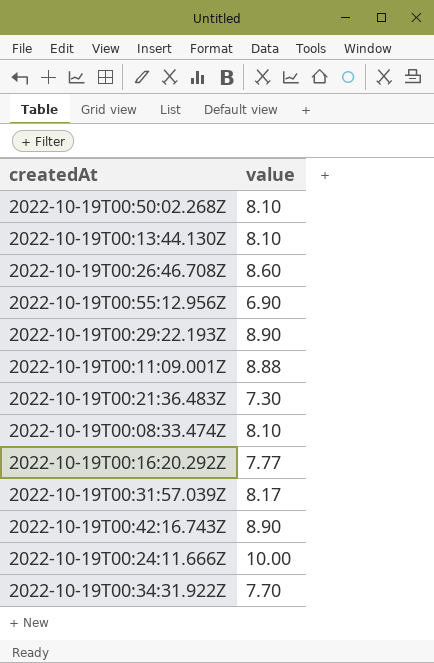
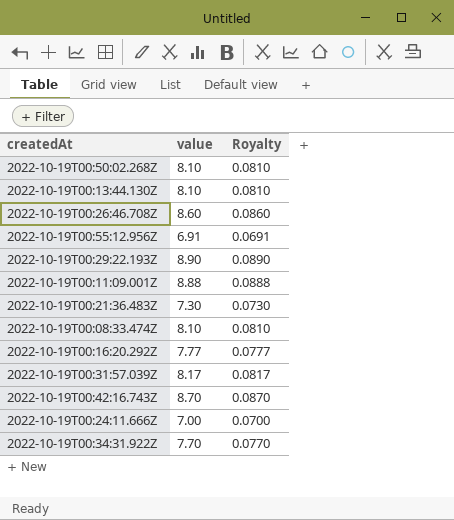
column Royalty | formula: none -> [value] * 0.01
2022-10-19T00:55:12.956Z | value: 6.90 -> 6.91
2022-10-19T00:42:16.743Z | value: 8.90 -> 8.70
2022-10-19T00:24:11.666Z | value: 10.00 -> 7.00

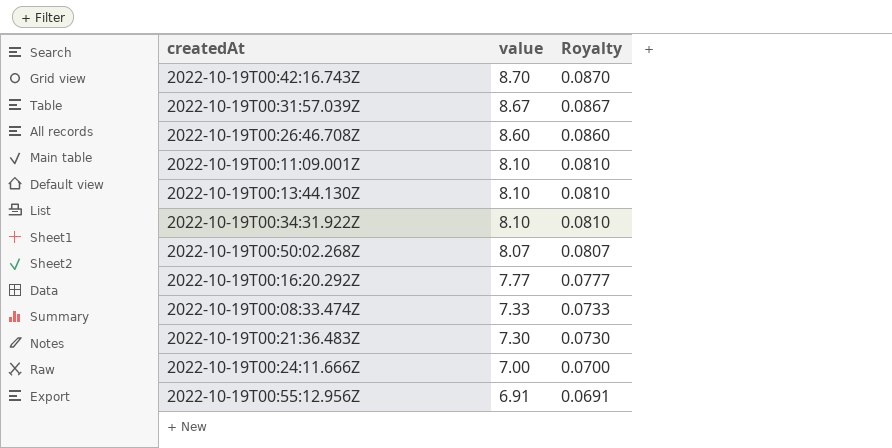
row order: none -> value descending
row 2022-10-19T00:29:22.193Z: 8.90 | 0.0890 -> none
2022-10-19T00:31:57.039Z | value: 8.17 -> 8.67
2022-10-19T00:31:57.039Z | Royalty: 0.0817 -> 0.0867
2022-10-19T00:11:09.001Z | value: 8.88 -> 8.10
2022-10-19T00:11:09.001Z | Royalty: 0.0888 -> 0.0810
2022-10-19T00:34:31.922Z | value: 7.70 -> 8.10
2022-10-19T00:34:31.922Z | Royalty: 0.0770 -> 0.0810
2022-10-19T00:50:02.268Z | value: 8.10 -> 8.07
2022-10-19T00:50:02.268Z | Royalty: 0.0810 -> 0.0807
2022-10-19T00:08:33.474Z | value: 8.10 -> 7.33
2022-10-19T00:08:33.474Z | Royalty: 0.0810 -> 0.0733

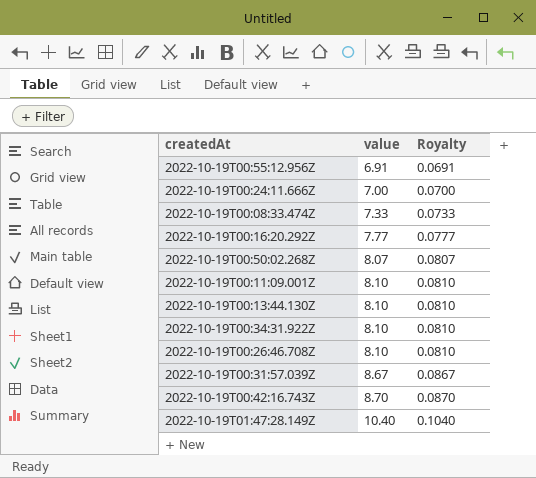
row order: value descending -> value ascending
row 2022-10-19T00:21:36.483Z: 7.30 | 0.0730 -> none
2022-10-19T00:26:46.708Z | value: 8.60 -> 8.10
2022-10-19T00:26:46.708Z | Royalty: 0.0860 -> 0.0810
row 2022-10-19T01:47:28.149Z: none -> 10.40 | 0.1040

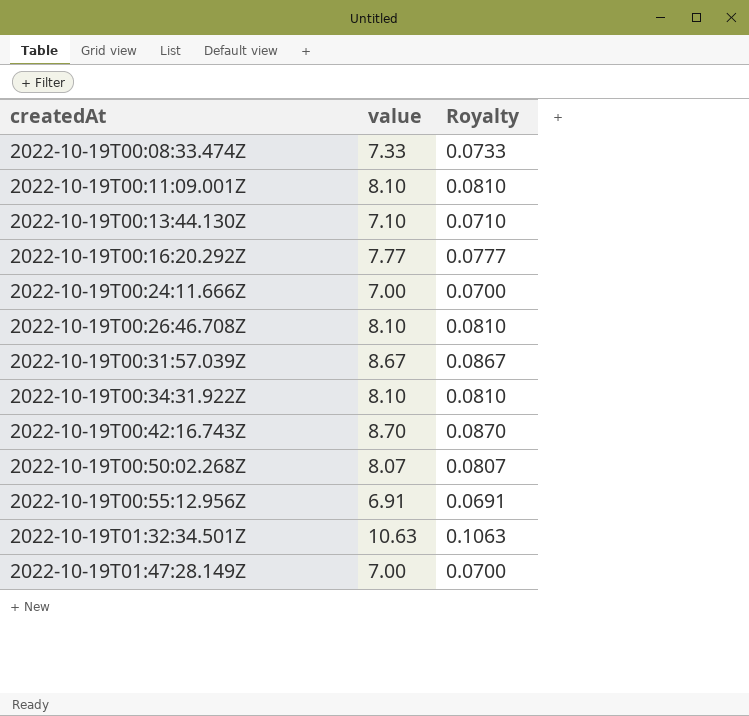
row order: value ascending -> createdAt ascending
2022-10-19T00:13:44.130Z | value: 8.10 -> 7.10
2022-10-19T00:13:44.130Z | Royalty: 0.0810 -> 0.0710
row 2022-10-19T01:32:34.501Z: none -> 10.63 | 0.1063
2022-10-19T01:47:28.149Z | value: 10.40 -> 7.00
2022-10-19T01:47:28.149Z | Royalty: 0.1040 -> 0.0700

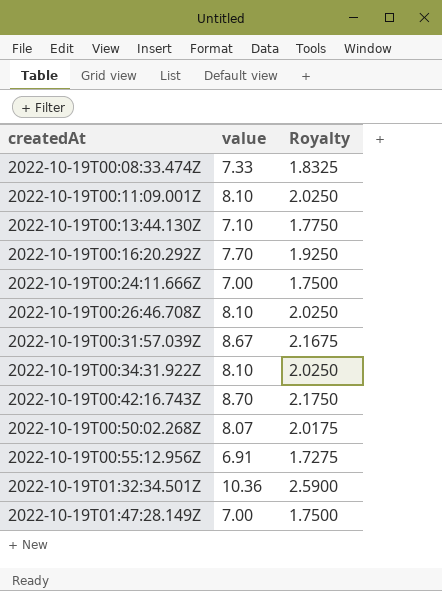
column Royalty | formula: [value] * 0.01 -> [value] * 0.25
2022-10-19T00:16:20.292Z | value: 7.77 -> 7.70
2022-10-19T01:32:34.501Z | value: 10.63 -> 10.36

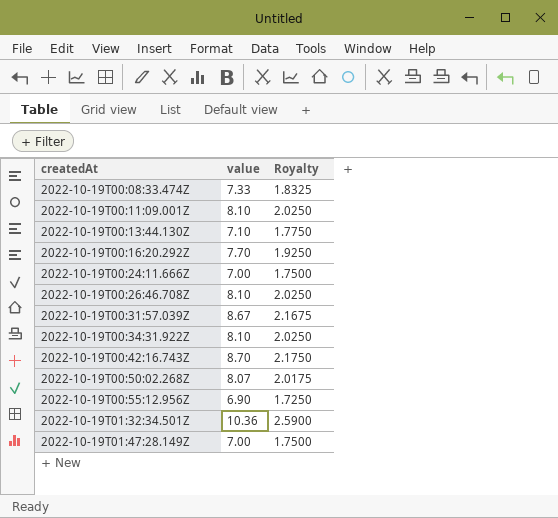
2022-10-19T00:55:12.956Z | value: 6.91 -> 6.90
2022-10-19T00:55:12.956Z | Royalty: 1.7275 -> 1.7250

